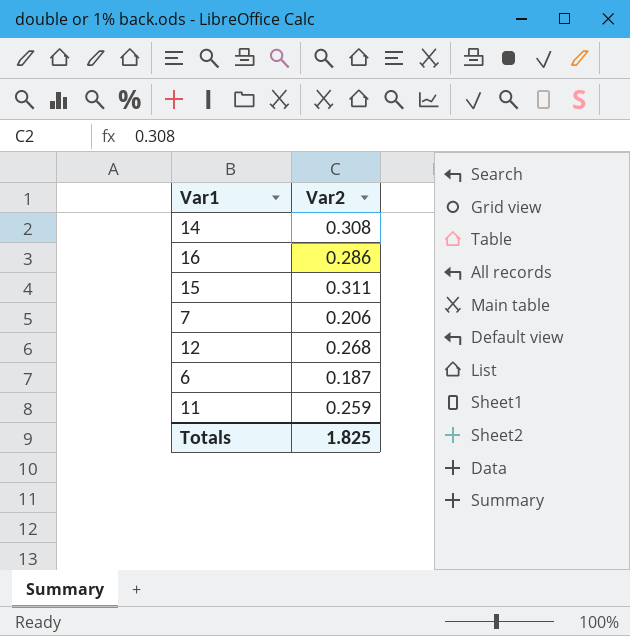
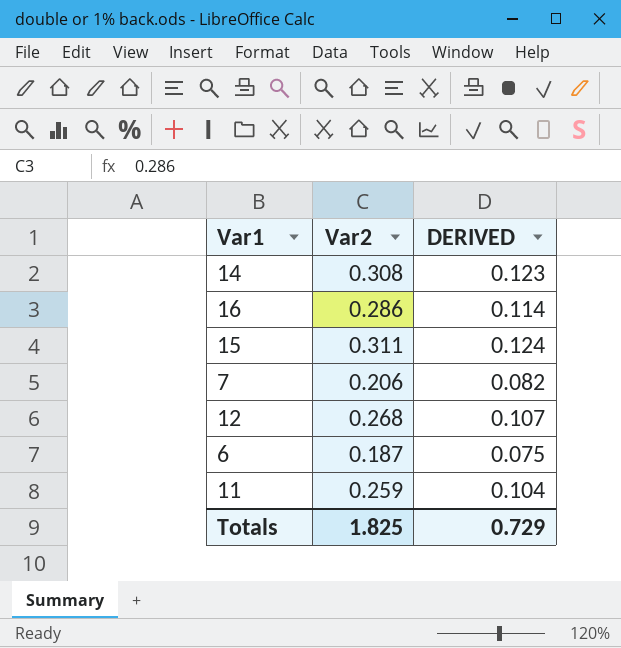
column DERIVED | formula: none -> [Var2] * 0.4

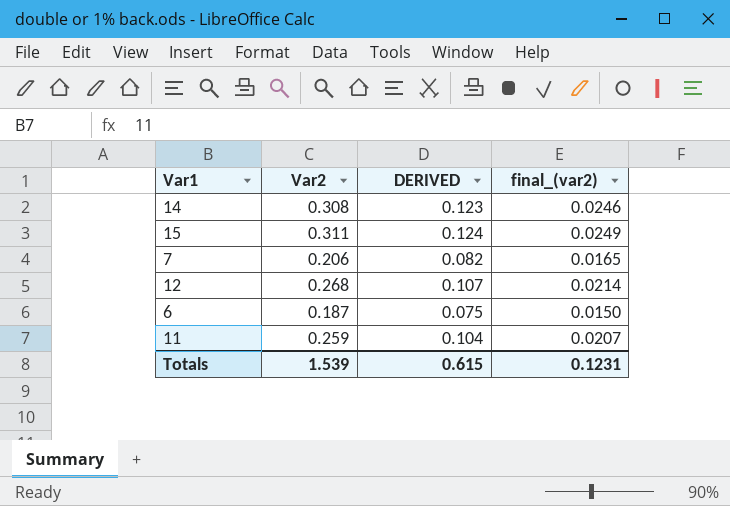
column final_(var2) | formula: none -> [Var2] * 0.08
row 16: 0.286 | 0.114 -> none
Totals | Var2: 1.825 -> 1.539
Totals | DERIVED: 0.729 -> 0.615

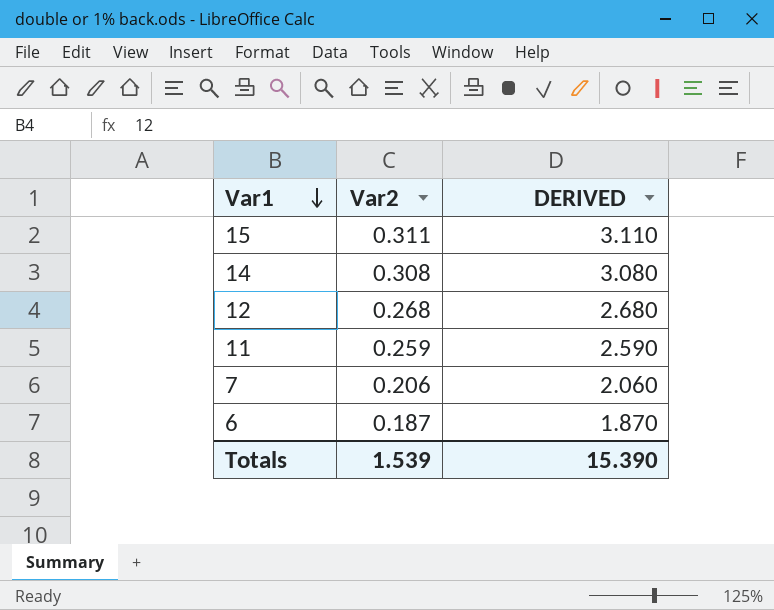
row order: none -> Var1 descending
column final_(var2) | formula: [Var2] * 0.08 -> none
column DERIVED | formula: [Var2] * 0.4 -> [Var2] * 10
Totals | DERIVED: 0.615 -> 15.390

